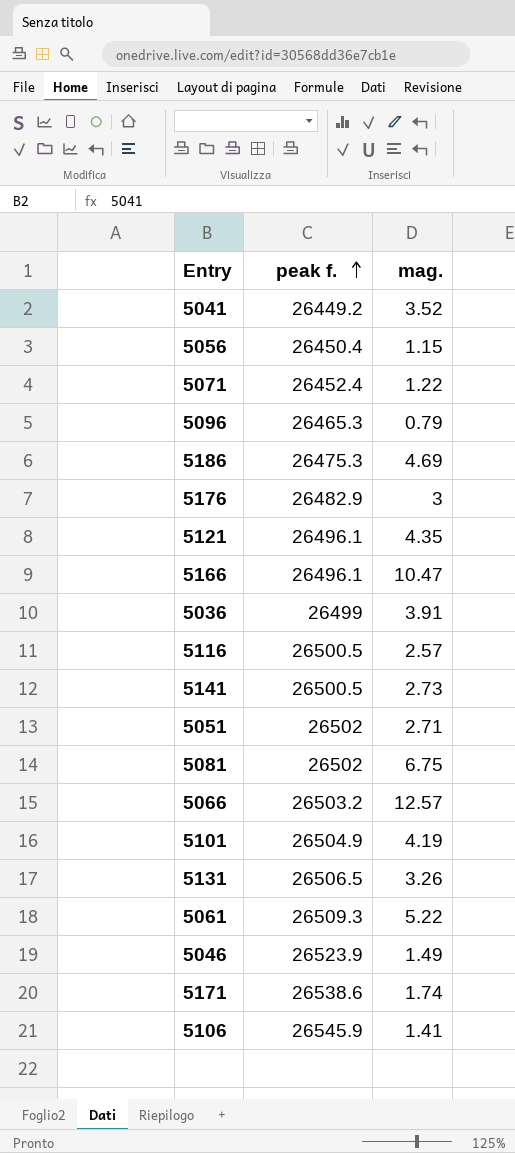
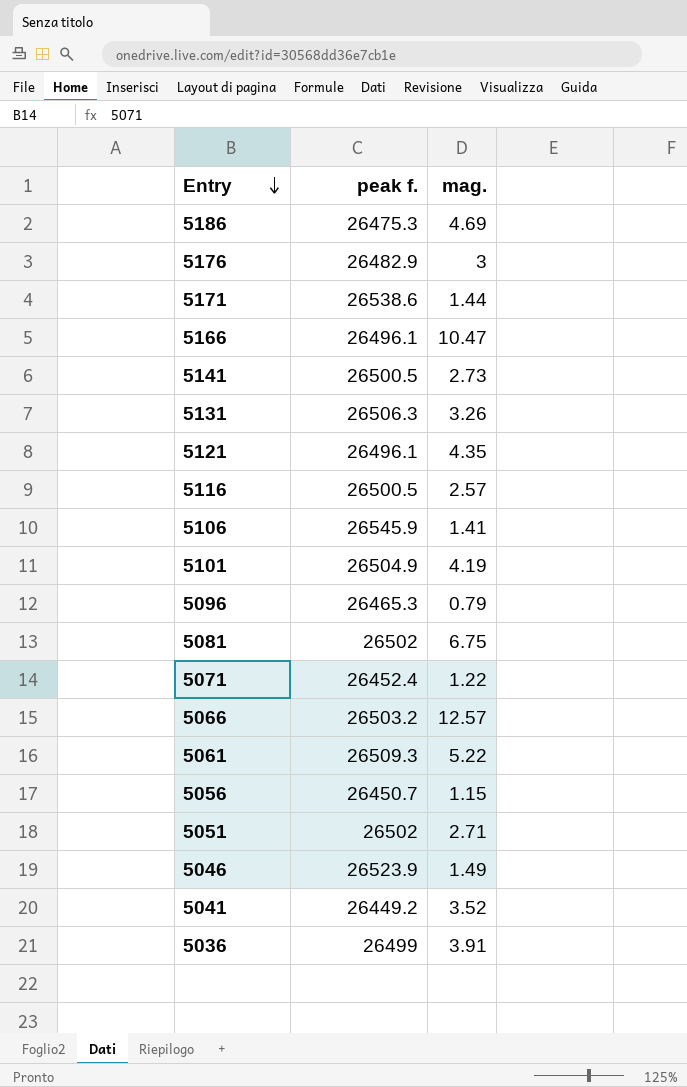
row order: peak f. ascending -> Entry descending
5171 | mag.: 1.74 -> 1.44
5131 | peak f.: 26506.5 -> 26506.3
5056 | peak f.: 26450.4 -> 26450.7

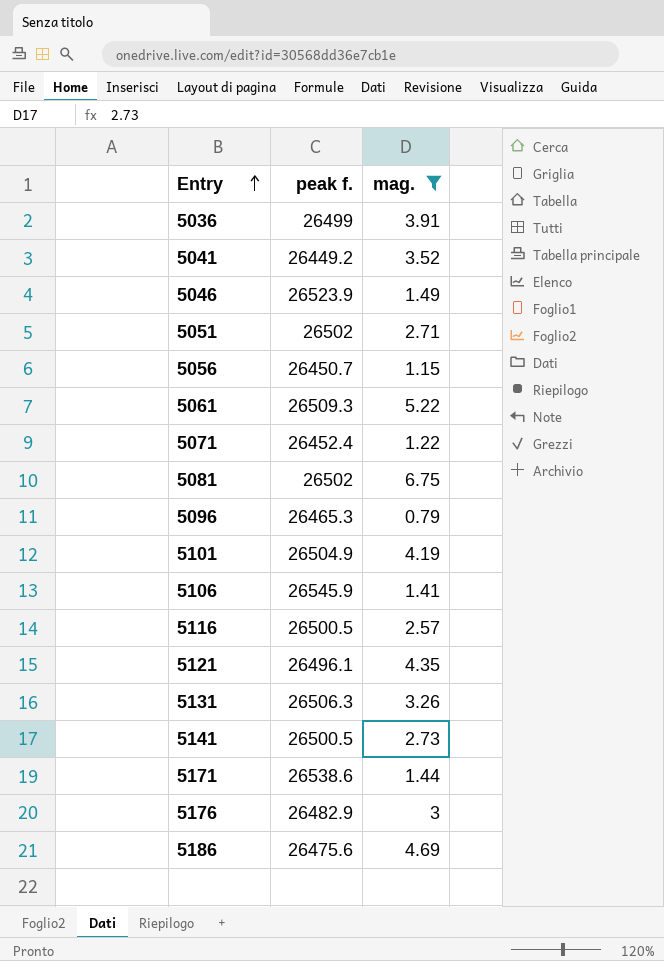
filter: none -> mag. <= 6.75
row order: Entry descending -> Entry ascending
5186 | peak f.: 26475.3 -> 26475.6

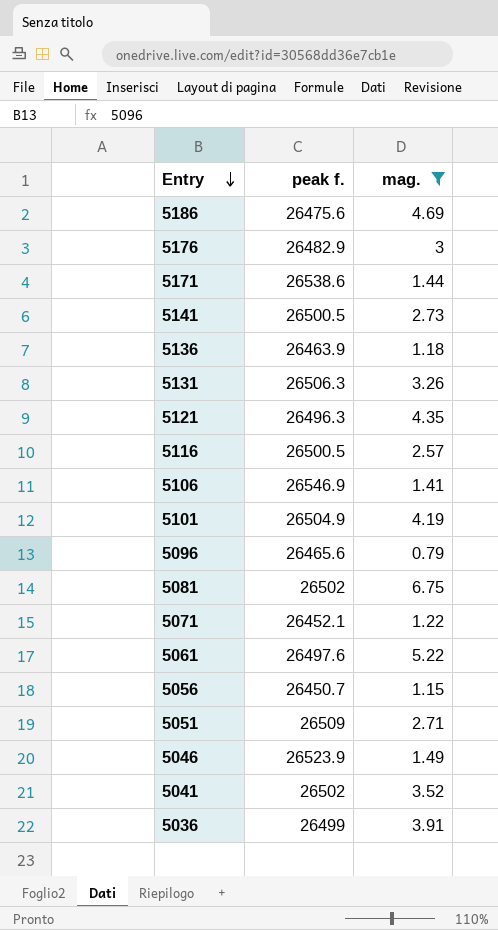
row order: Entry ascending -> Entry descending
row 5136: none -> 26463.9 | 1.18
5121 | peak f.: 26496.1 -> 26496.3
5106 | peak f.: 26545.9 -> 26546.9
5096 | peak f.: 26465.3 -> 26465.6
5071 | peak f.: 26452.4 -> 26452.1
5061 | peak f.: 26509.3 -> 26497.6
5051 | peak f.: 26502 -> 26509
5041 | peak f.: 26449.2 -> 26502

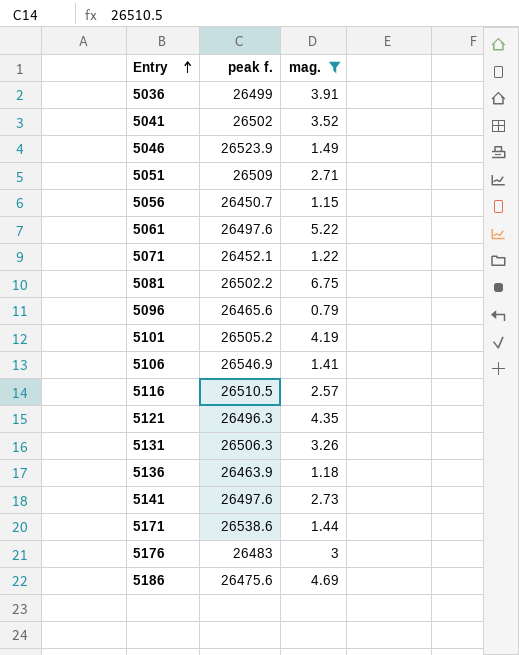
row order: Entry descending -> Entry ascending
5081 | peak f.: 26502 -> 26502.2
5101 | peak f.: 26504.9 -> 26505.2
5116 | peak f.: 26500.5 -> 26510.5
5141 | peak f.: 26500.5 -> 26497.6
5176 | peak f.: 26482.9 -> 26483

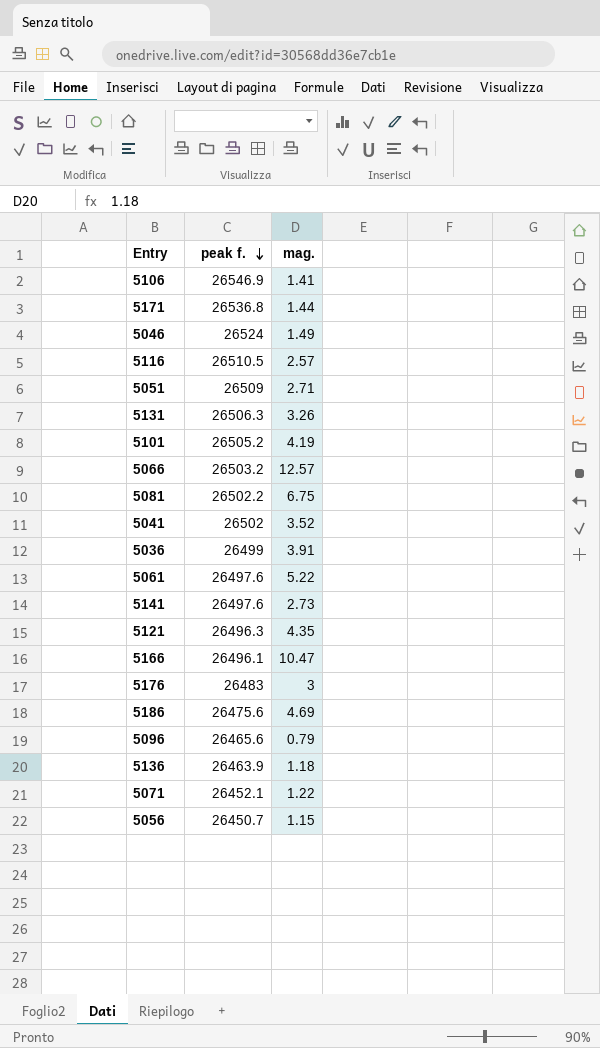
filter: mag. <= 6.75 -> none
row order: Entry ascending -> peak f. descending
5171 | peak f.: 26538.6 -> 26536.8
5046 | peak f.: 26523.9 -> 26524

